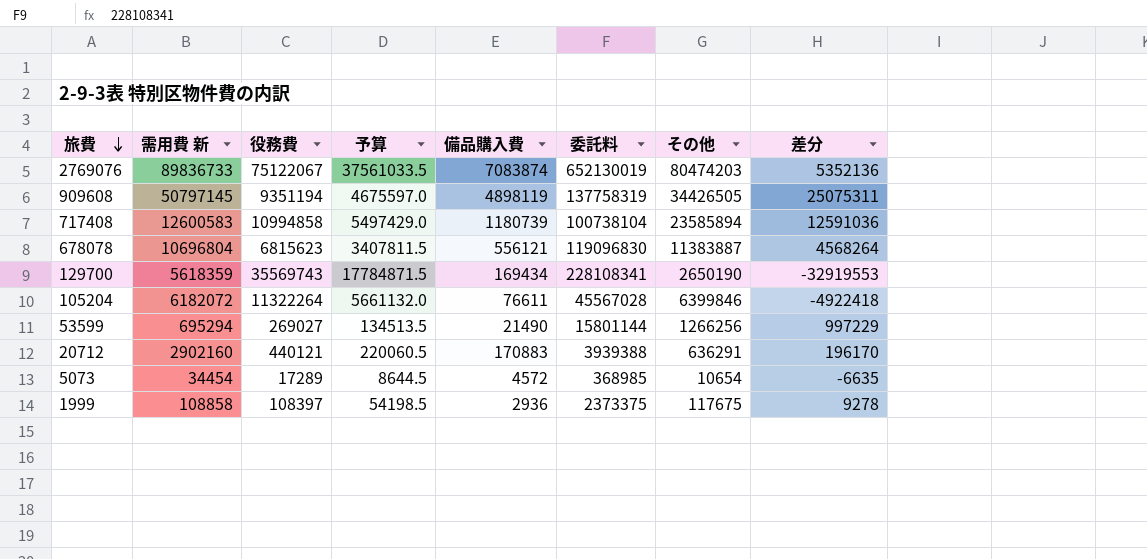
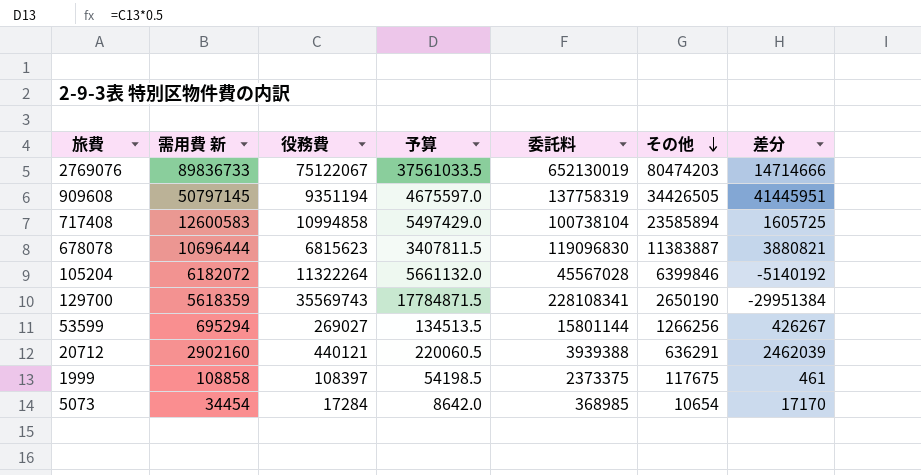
row order: 旅費 descending -> その他 descending
column 備品購入費 | position: 5 -> none
column 差分 | formula: [その他] - [役務費] -> [需用費 新] - [役務費]
678078 | 需用費 新: 10696804 -> 10696444
5073 | 役務費: 17289 -> 17284
5073 | 予算: 8644.5 -> 8642.0

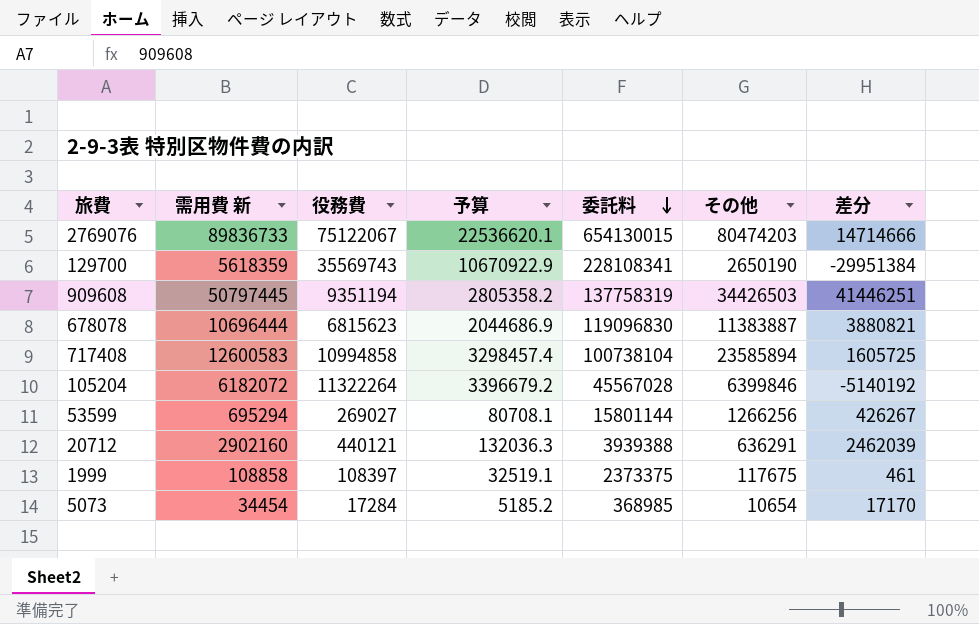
row order: その他 descending -> 委託料 descending
column 予算 | formula: [役務費] * 0.5 -> [役務費] * 0.3
2769076 | 委託料: 652130019 -> 654130015
909608 | 需用費 新: 50797145 -> 50797445
909608 | その他: 34426505 -> 34426503
909608 | 差分: 41445951 -> 41446251

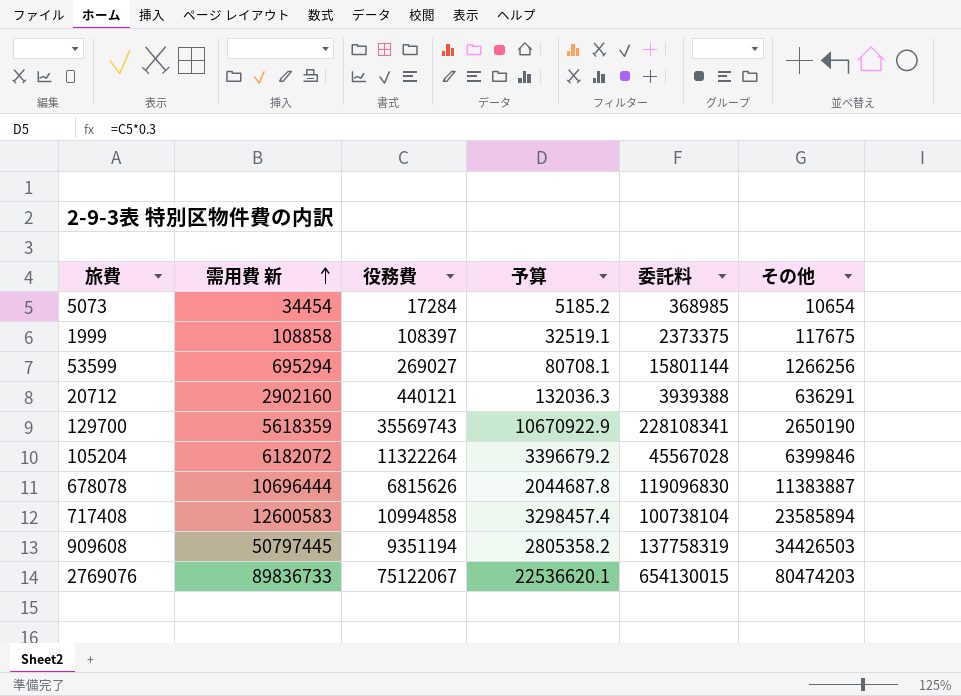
row order: 委託料 descending -> 需用費 新 ascending
column 差分 | formula: [需用費 新] - [役務費] -> none
678078 | 役務費: 6815623 -> 6815626
678078 | 予算: 2044686.9 -> 2044687.8

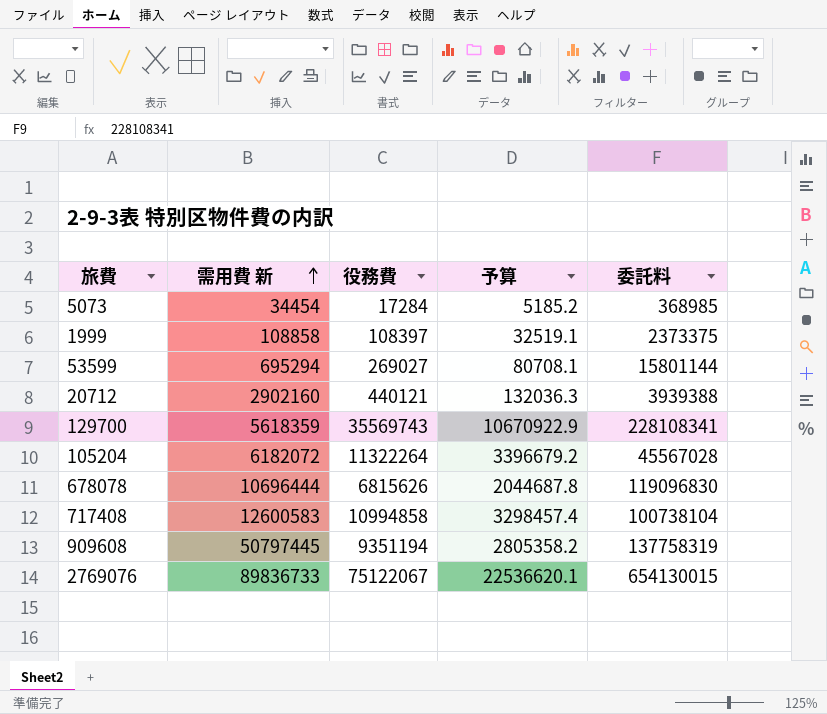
column その他 | position: 6 -> none

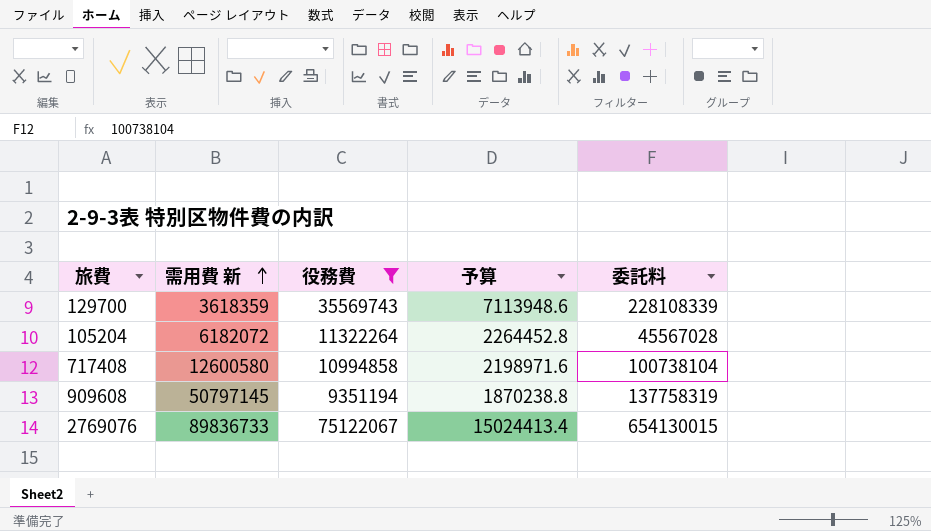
filter: none -> 役務費 >= 9351194
column 予算 | formula: [役務費] * 0.3 -> [役務費] * 0.2
129700 | 需用費 新: 5618359 -> 3618359
129700 | 委託料: 228108341 -> 228108339
717408 | 需用費 新: 12600583 -> 12600580
909608 | 需用費 新: 50797445 -> 50797145

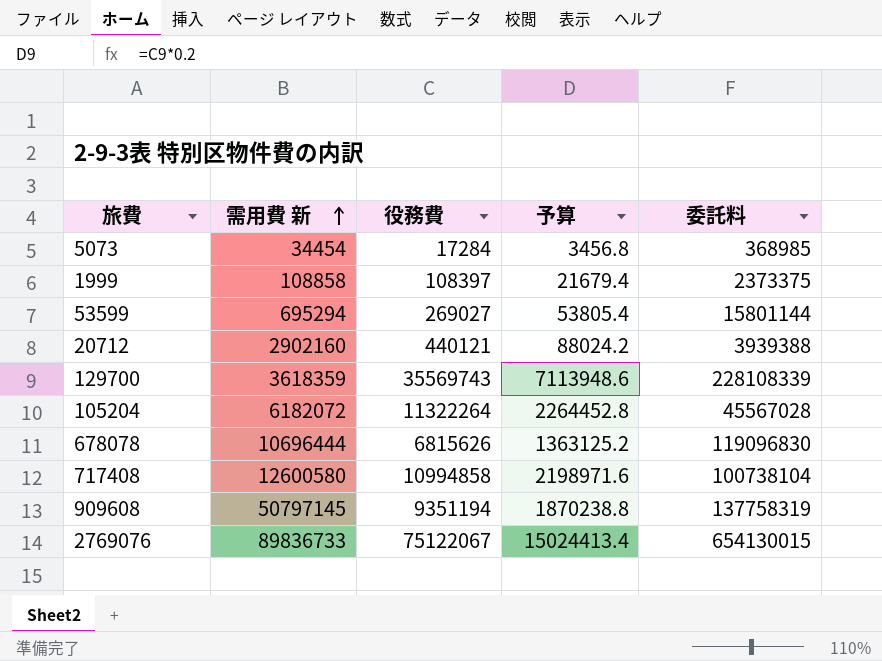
filter: 役務費 >= 9351194 -> none

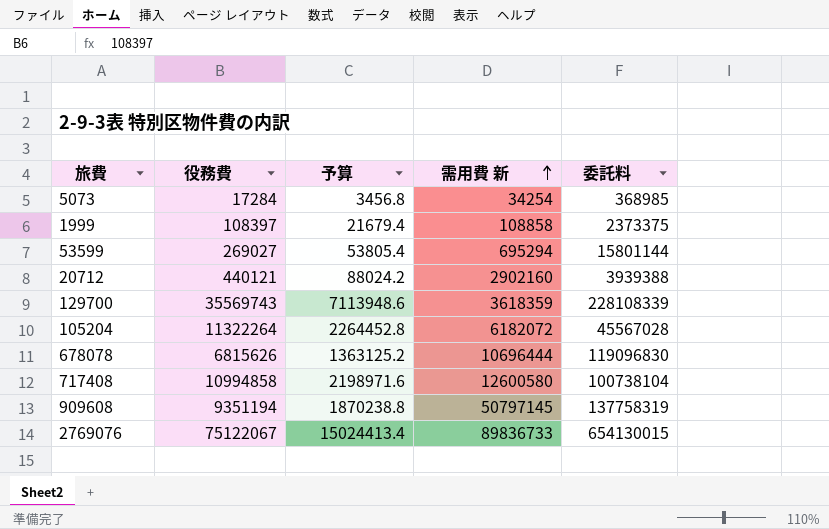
column 需用費 新 | position: 2 -> 4
5073 | 需用費 新: 34454 -> 34254

